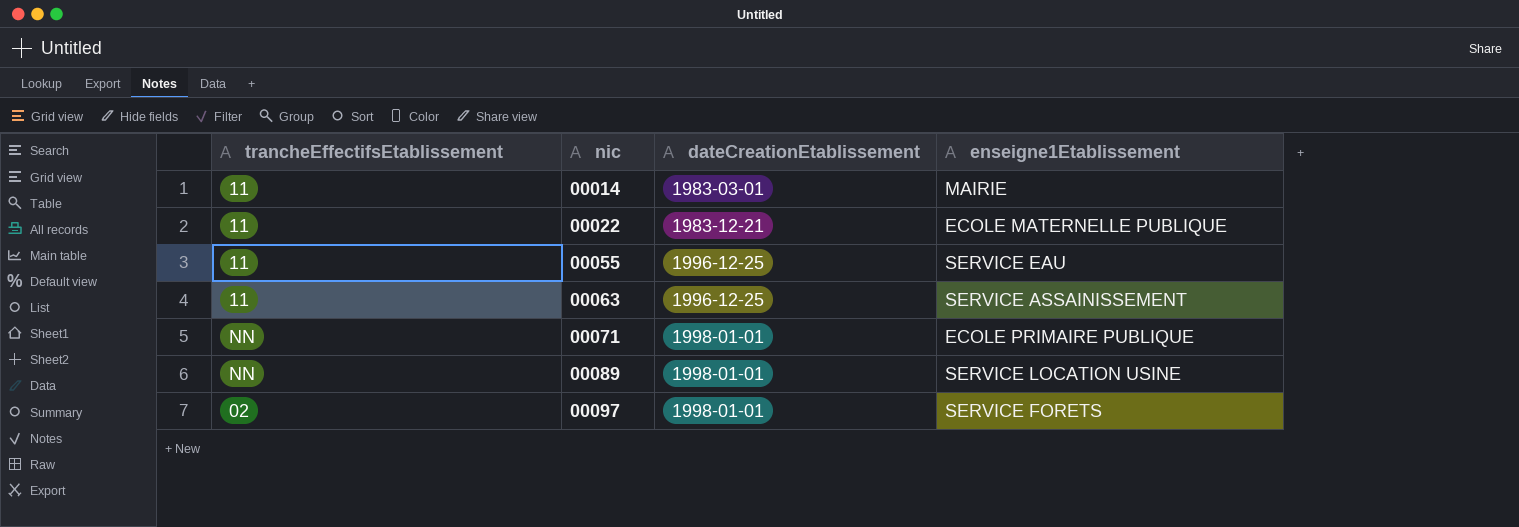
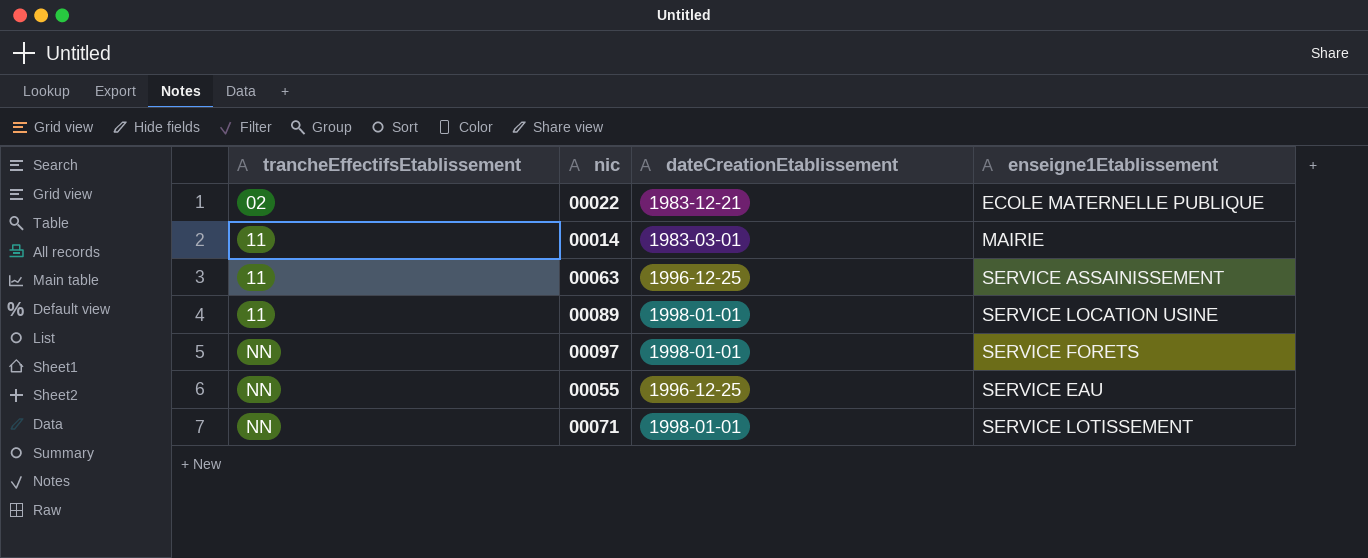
row order: nic ascending -> trancheEffectifsEtablissement ascending
00022 | trancheEffectifsEtablissement: 11 -> 02
00089 | trancheEffectifsEtablissement: NN -> 11
00097 | trancheEffectifsEtablissement: 02 -> NN
00055 | trancheEffectifsEtablissement: 11 -> NN
00071 | enseigne1Etablissement: ECOLE PRIMAIRE PUBLIQUE -> SERVICE LOTISSEMENT

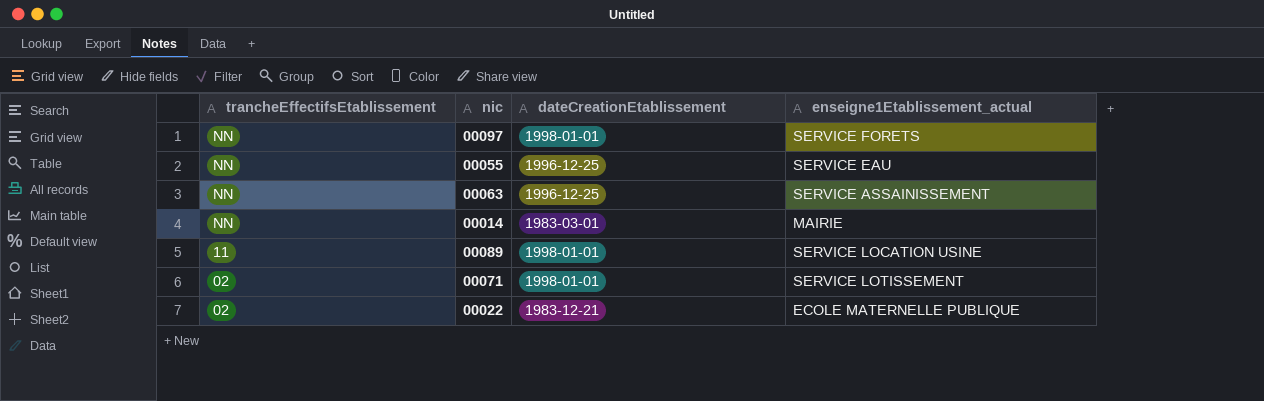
row order: trancheEffectifsEtablissement ascending -> trancheEffectifsEtablissement descending
column name: enseigne1Etablissement -> enseigne1Etablissement_actual
00063 | trancheEffectifsEtablissement: 11 -> NN
00014 | trancheEffectifsEtablissement: 11 -> NN
00071 | trancheEffectifsEtablissement: NN -> 02

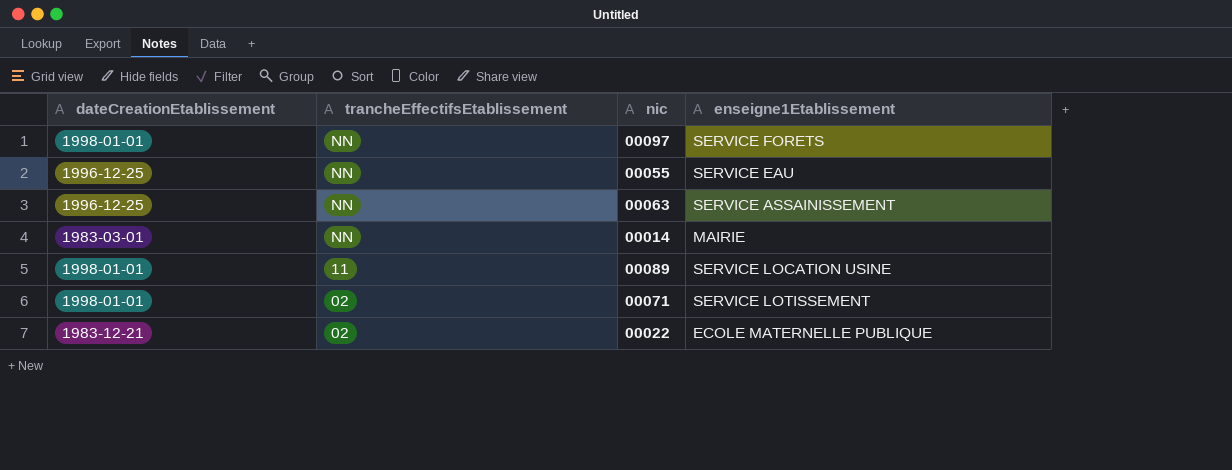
column dateCreationEtablissement | position: 3 -> 1
column name: enseigne1Etablissement_actual -> enseigne1Etablissement

